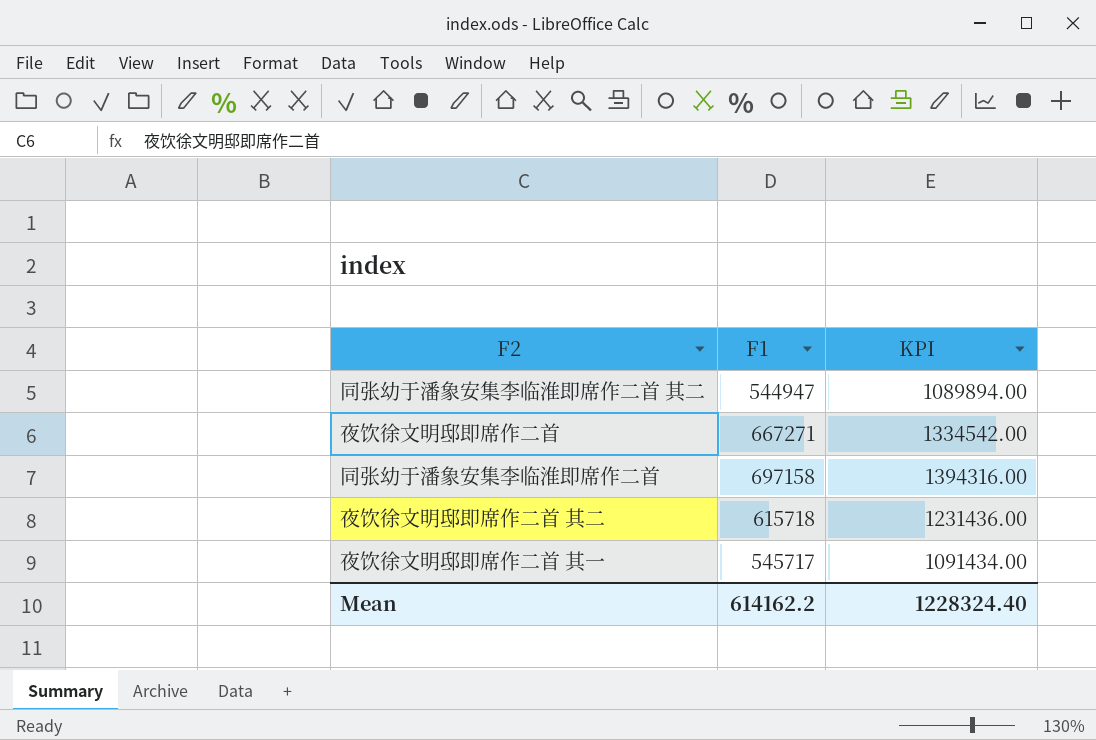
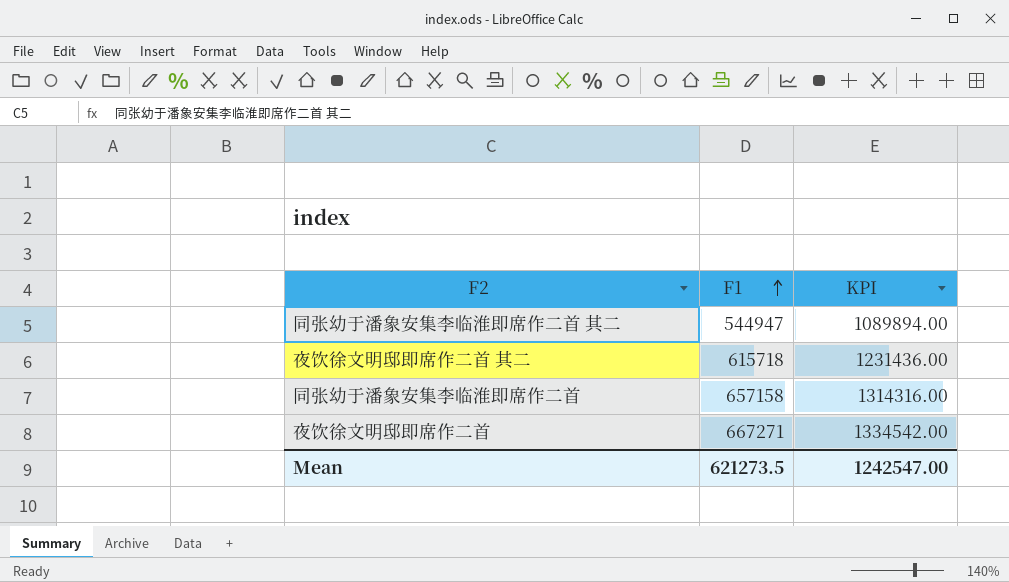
row order: none -> F1 ascending
row 夜饮徐文明邸即席作二首 其一: 545717 | 1091434.00 -> none
同张幼于潘象安集李临淮即席作二首 | F1: 697158 -> 657158
同张幼于潘象安集李临淮即席作二首 | KPI: 1394316.00 -> 1314316.00
Mean | F1: 614162.2 -> 621273.5
Mean | KPI: 1228324.40 -> 1242547.00

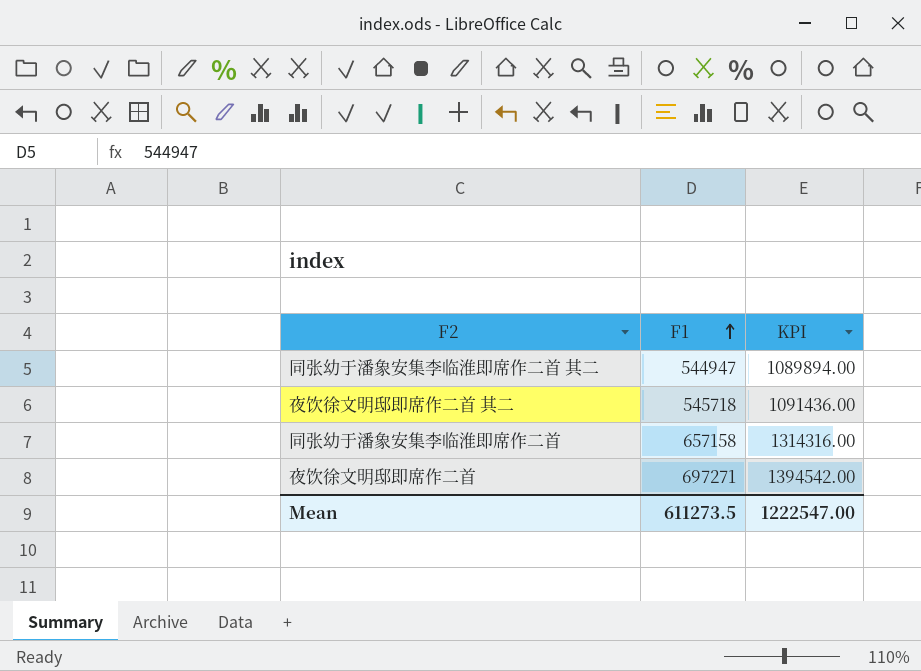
夜饮徐文明邸即席作二首 其二 | F1: 615718 -> 545718
夜饮徐文明邸即席作二首 其二 | KPI: 1231436.00 -> 1091436.00
夜饮徐文明邸即席作二首 | F1: 667271 -> 697271
夜饮徐文明邸即席作二首 | KPI: 1334542.00 -> 1394542.00
Mean | F1: 621273.5 -> 611273.5
Mean | KPI: 1242547.00 -> 1222547.00

